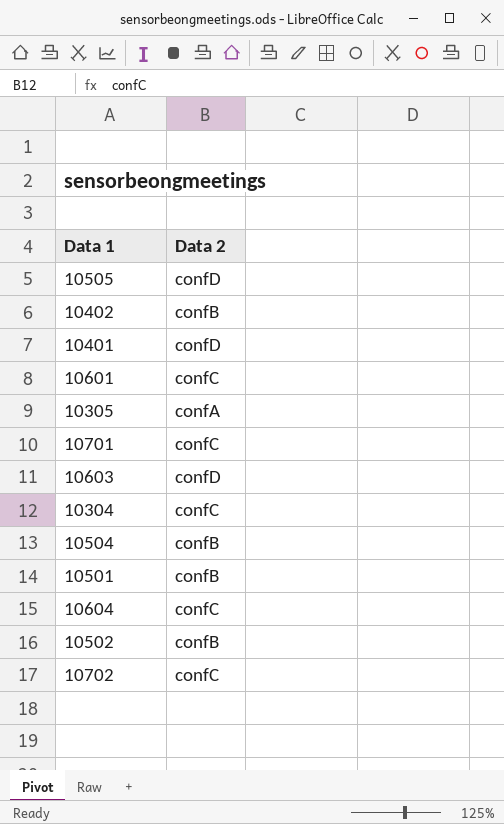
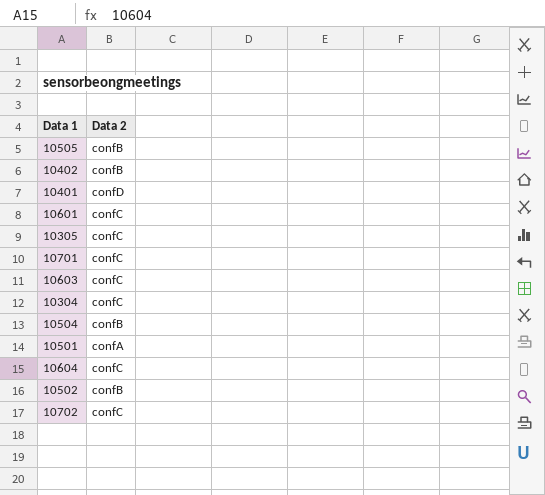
10505 | Data 2: confD -> confB
10305 | Data 2: confA -> confC
10603 | Data 2: confD -> confC
10501 | Data 2: confB -> confA

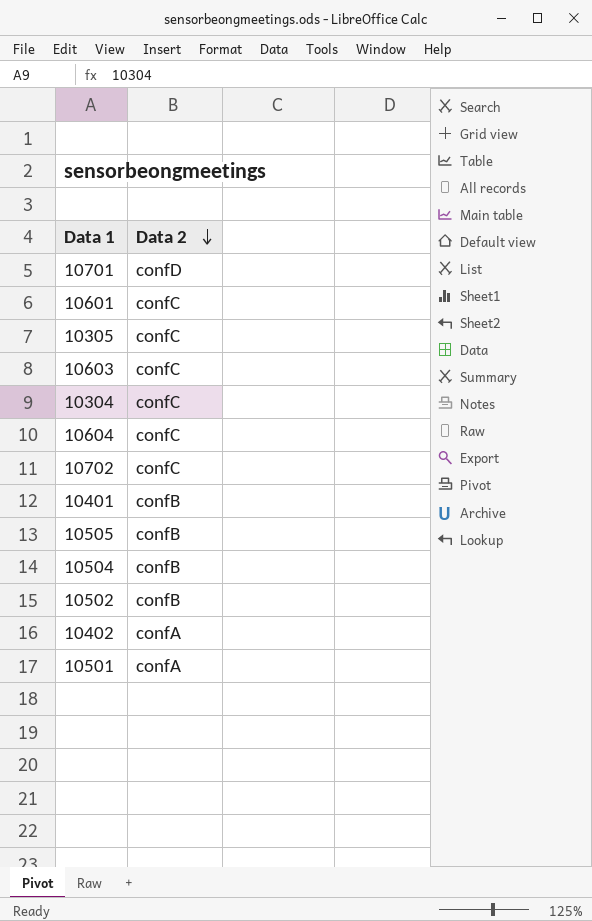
row order: none -> Data 2 descending
10701 | Data 2: confC -> confD
10401 | Data 2: confD -> confB
10402 | Data 2: confB -> confA

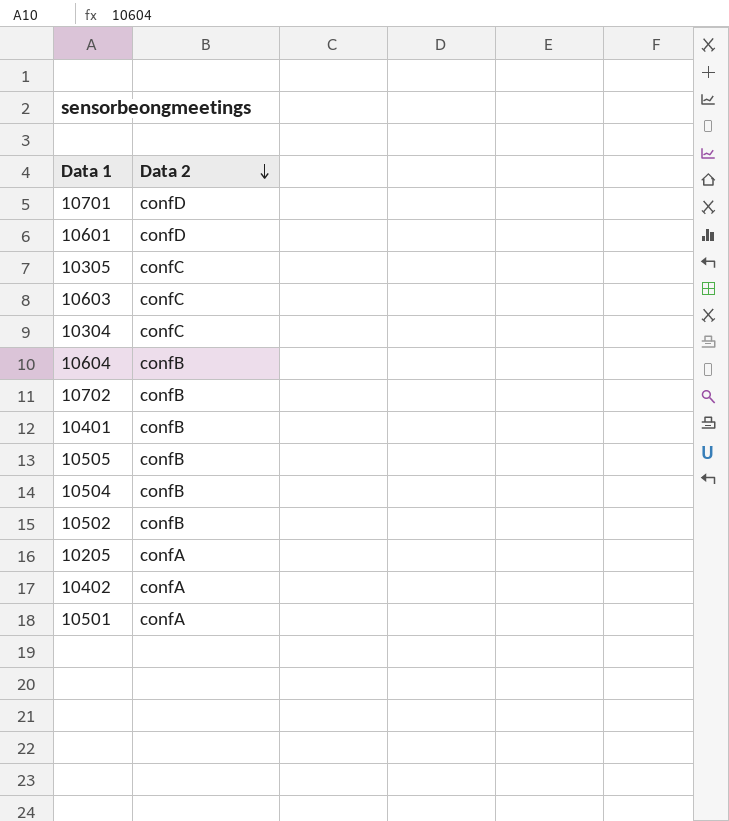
10601 | Data 2: confC -> confD
10604 | Data 2: confC -> confB
10702 | Data 2: confC -> confB
row 10205: none -> confA

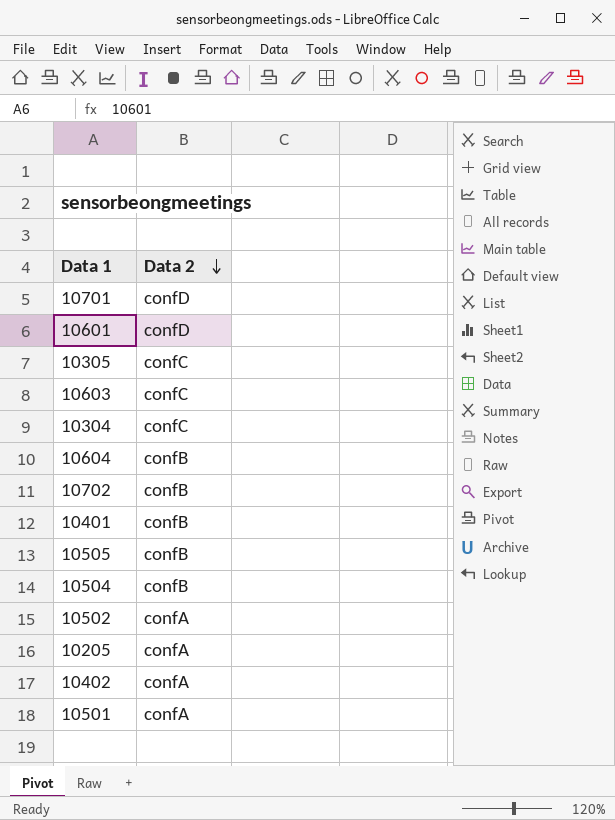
10502 | Data 2: confB -> confA

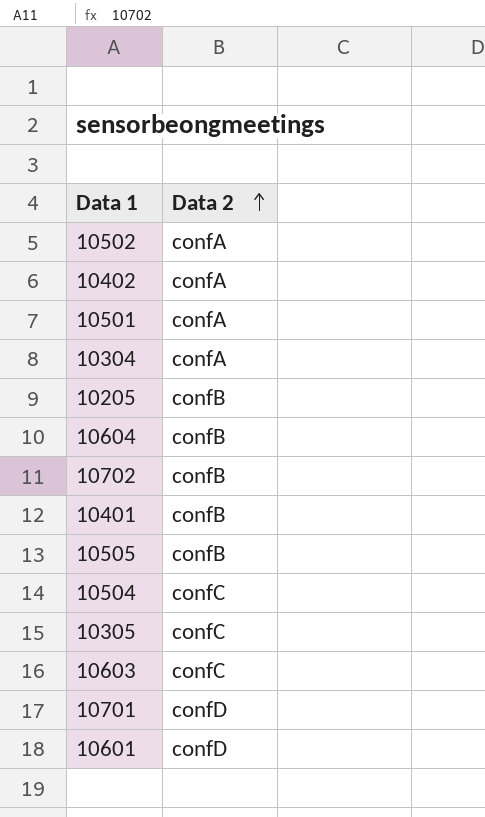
row order: Data 2 descending -> Data 2 ascending
10304 | Data 2: confC -> confA
10205 | Data 2: confA -> confB
10504 | Data 2: confB -> confC

